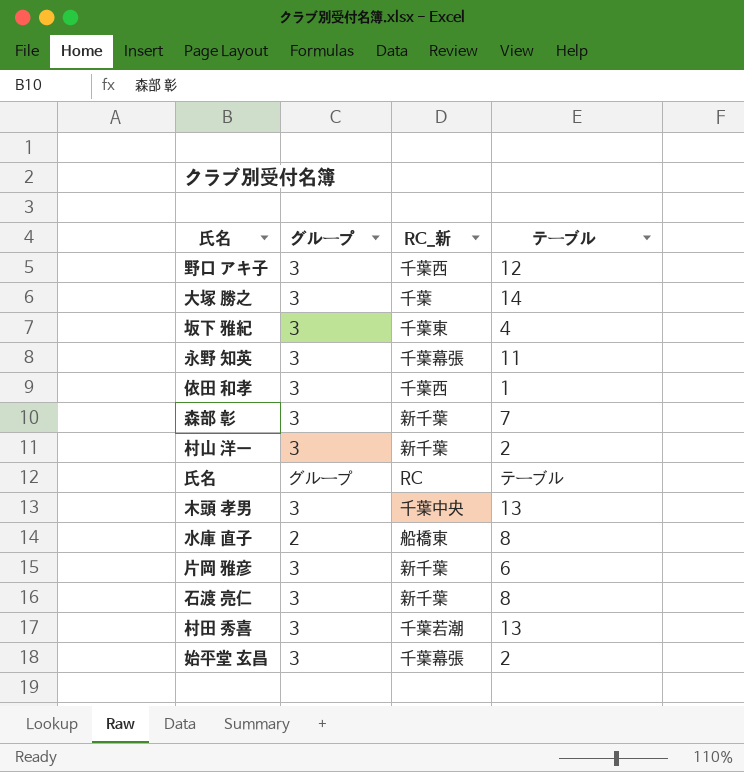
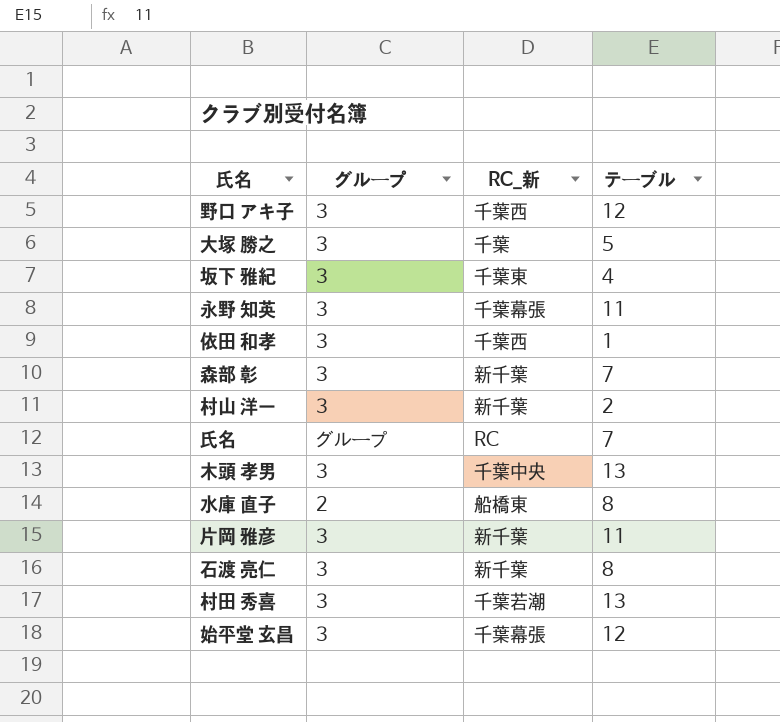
大塚 勝之 | テーブル: 14 -> 5
氏名 | テーブル: テーブル -> 7
片岡 雅彦 | テーブル: 6 -> 11
始平堂 玄昌 | テーブル: 2 -> 12

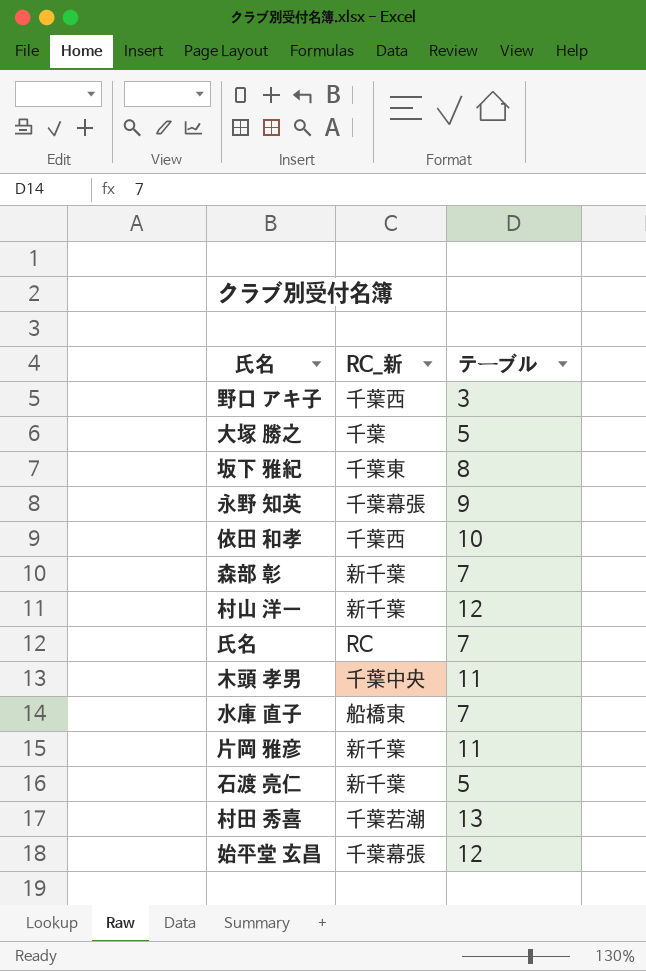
column グループ | position: 2 -> none
野口 アキ子 | テーブル: 12 -> 3
坂下 雅紀 | テーブル: 4 -> 8
永野 知英 | テーブル: 11 -> 9
依田 和孝 | テーブル: 1 -> 10
村山 洋一 | テーブル: 2 -> 12
木頭 孝男 | テーブル: 13 -> 11
水庫 直子 | テーブル: 8 -> 7
石渡 亮仁 | テーブル: 8 -> 5

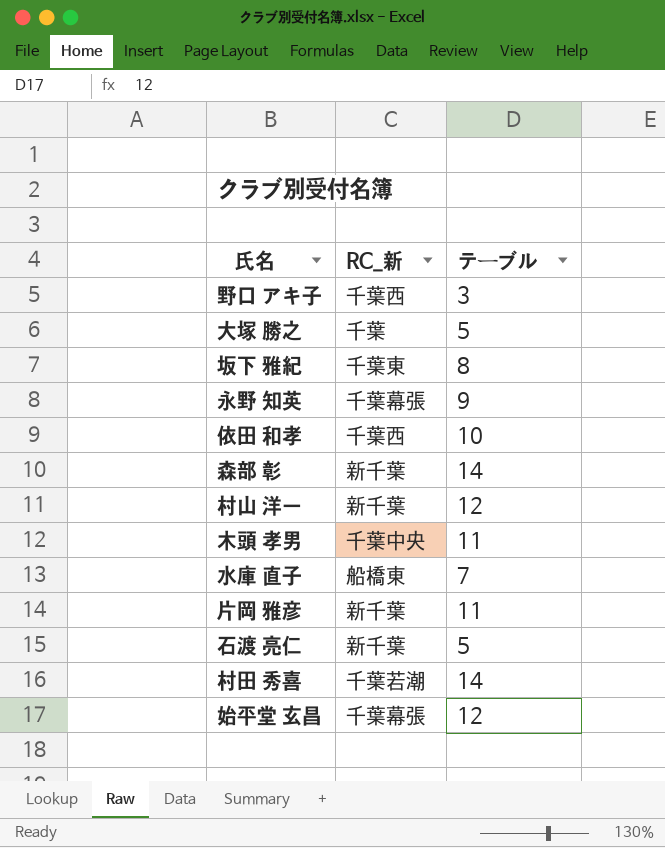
row 氏名: RC | 7 -> none
森部 彰 | テーブル: 7 -> 14
村田 秀喜 | テーブル: 13 -> 14

